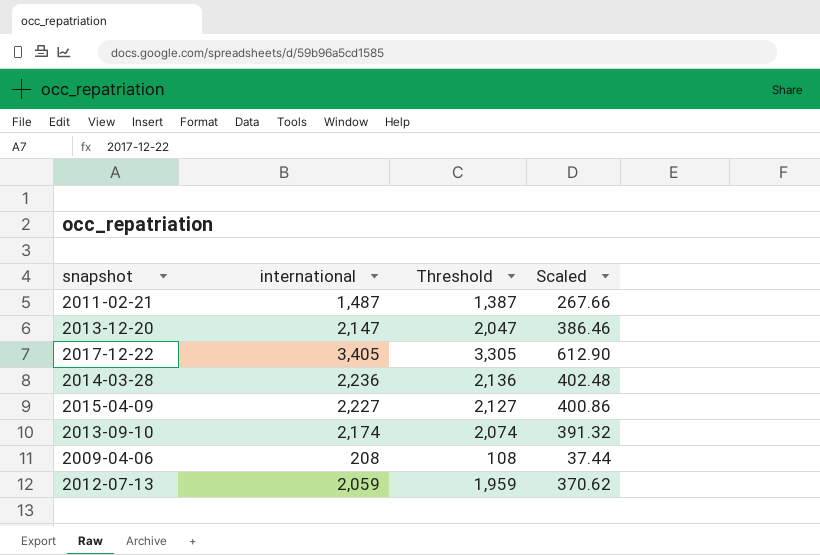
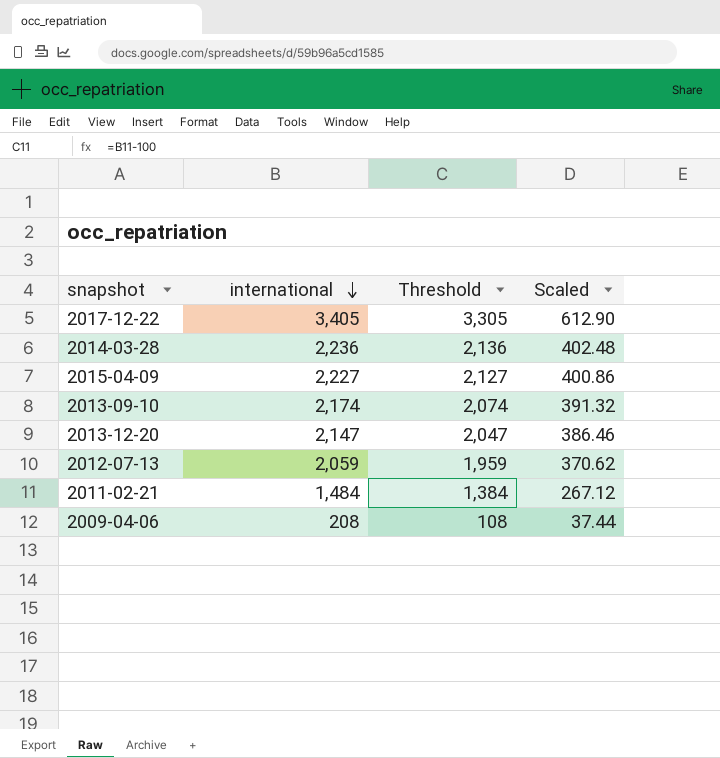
row order: none -> international descending
2011-02-21 | international: 1,487 -> 1,484
2011-02-21 | Threshold: 1,387 -> 1,384
2011-02-21 | Scaled: 267.66 -> 267.12

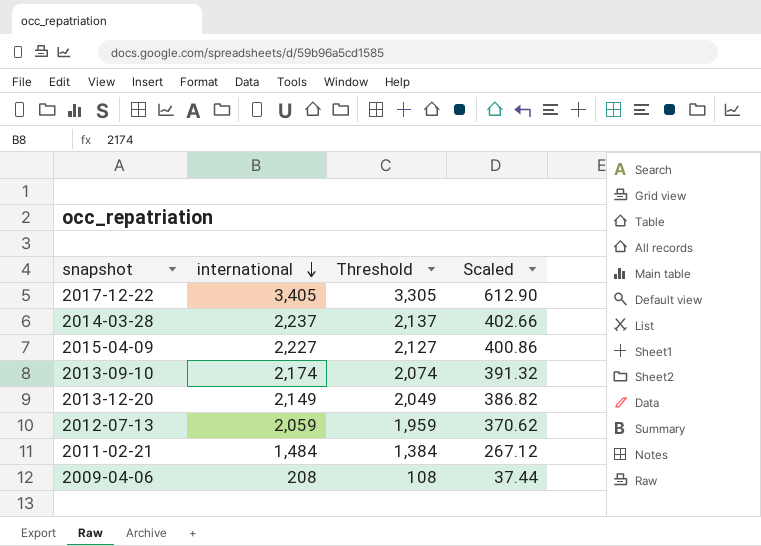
2014-03-28 | international: 2,236 -> 2,237
2014-03-28 | Threshold: 2,136 -> 2,137
2014-03-28 | Scaled: 402.48 -> 402.66
2013-12-20 | international: 2,147 -> 2,149
2013-12-20 | Threshold: 2,047 -> 2,049
2013-12-20 | Scaled: 386.46 -> 386.82

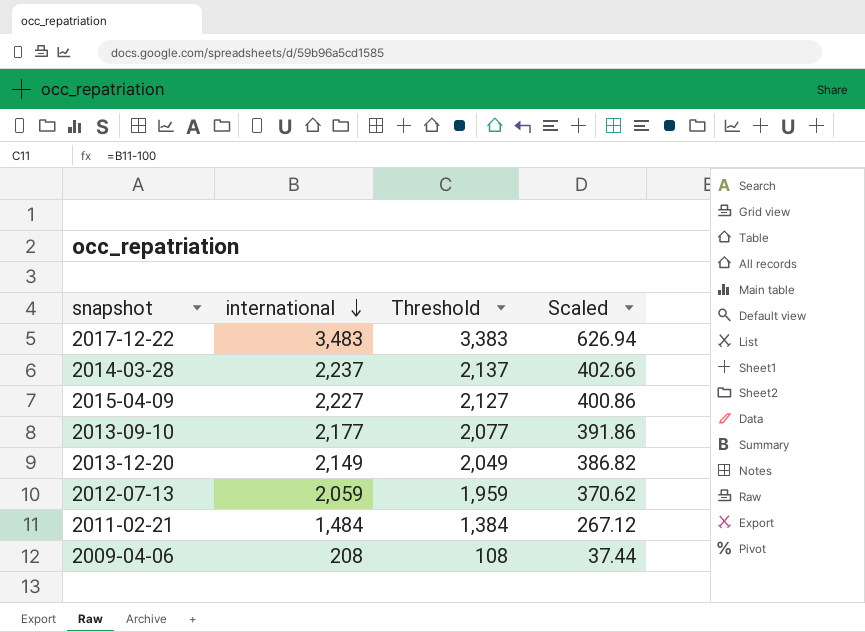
2017-12-22 | international: 3,405 -> 3,483
2017-12-22 | Threshold: 3,305 -> 3,383
2017-12-22 | Scaled: 612.90 -> 626.94
2013-09-10 | international: 2,174 -> 2,177
2013-09-10 | Threshold: 2,074 -> 2,077
2013-09-10 | Scaled: 391.32 -> 391.86

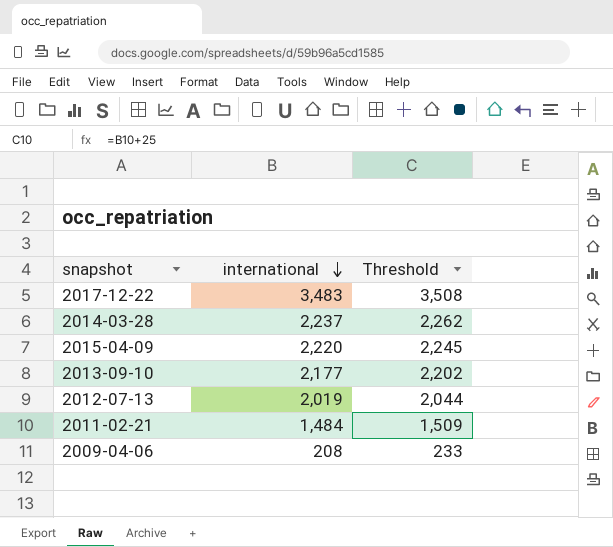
column Scaled | formula: [international] * 0.18 -> none
column Threshold | formula: [international] - 100 -> [international] + 25
row 2013-12-20: 2,149 | 2,049 | 386.82 -> none
2015-04-09 | international: 2,227 -> 2,220
2012-07-13 | international: 2,059 -> 2,019

